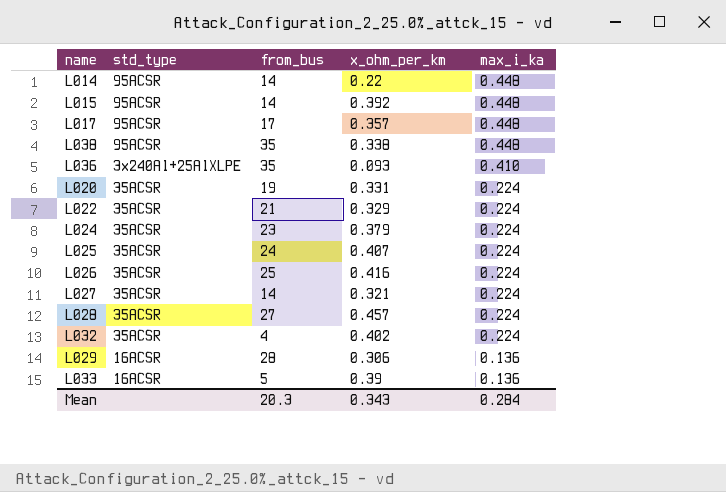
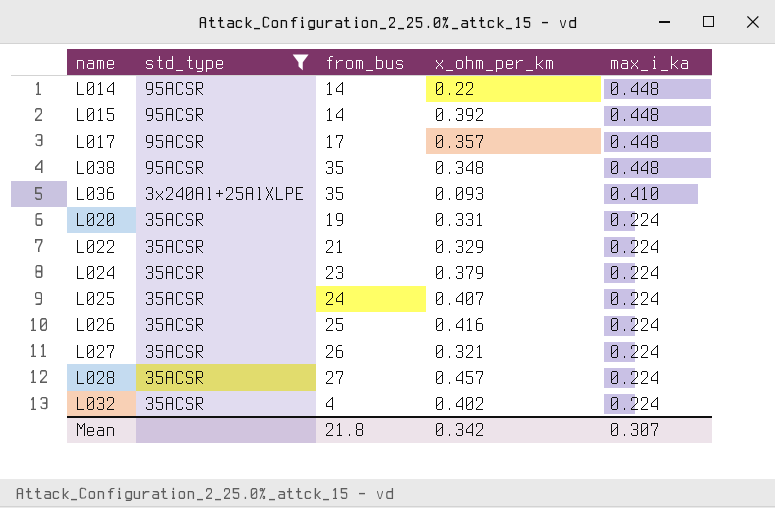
filter: none -> std_type != 16ACSR
L038 | x_ohm_per_km: 0.338 -> 0.348
L027 | from_bus: 14 -> 26
Mean | from_bus: 20.3 -> 21.8
Mean | x_ohm_per_km: 0.343 -> 0.342
Mean | max_i_ka: 0.284 -> 0.307

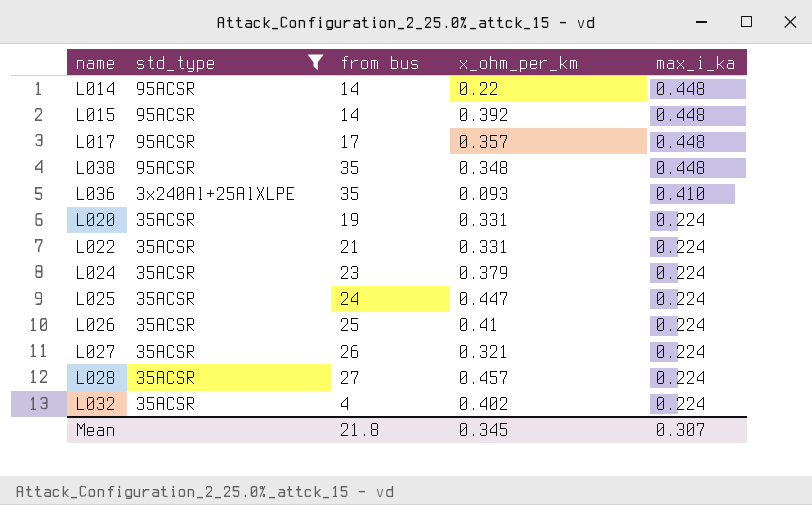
column name: from_bus -> from bus
L022 | x_ohm_per_km: 0.329 -> 0.331
L025 | x_ohm_per_km: 0.407 -> 0.447
L026 | x_ohm_per_km: 0.416 -> 0.41
Mean | x_ohm_per_km: 0.342 -> 0.345

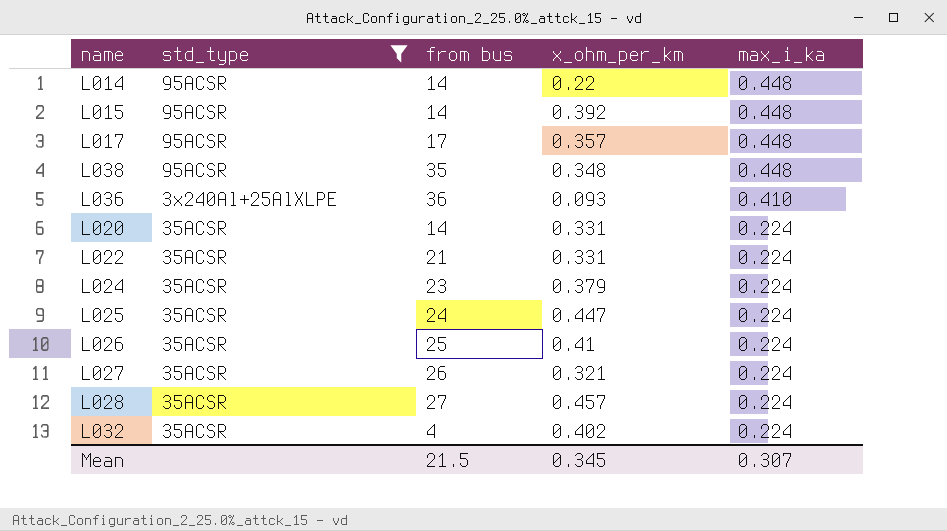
L036 | from bus: 35 -> 36
L020 | from bus: 19 -> 14
Mean | from bus: 21.8 -> 21.5

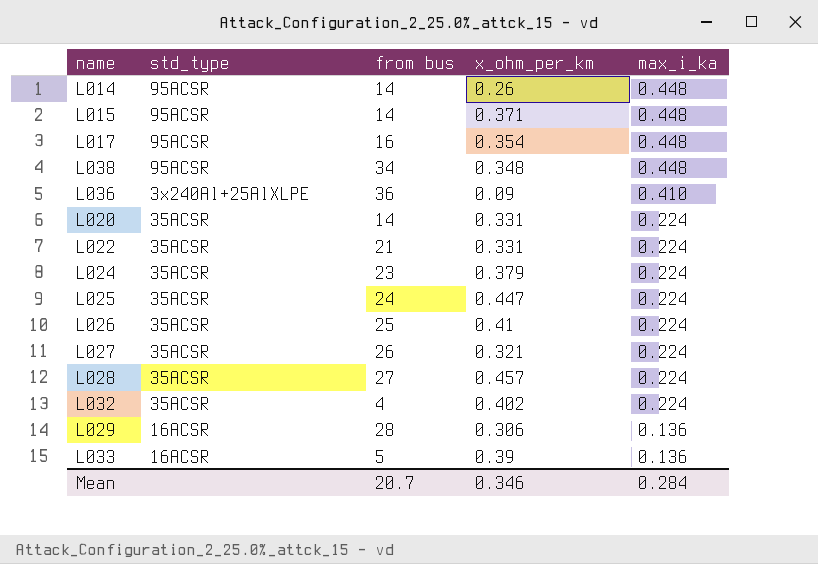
filter: std_type != 16ACSR -> none
L014 | x_ohm_per_km: 0.22 -> 0.26
L015 | x_ohm_per_km: 0.392 -> 0.371
L017 | from bus: 17 -> 16
L017 | x_ohm_per_km: 0.357 -> 0.354
L038 | from bus: 35 -> 34
L036 | x_ohm_per_km: 0.093 -> 0.09
Mean | from bus: 21.5 -> 20.7
Mean | x_ohm_per_km: 0.345 -> 0.346
Mean | max_i_ka: 0.307 -> 0.284

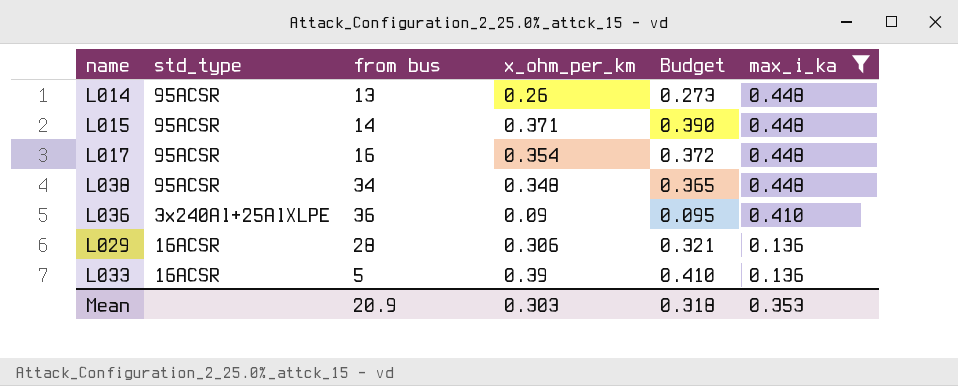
filter: none -> max_i_ka != 0.224
column Budget | formula: none -> [x_ohm_per_km] * 1.05
L014 | from bus: 14 -> 13
Mean | from bus: 20.7 -> 20.9
Mean | x_ohm_per_km: 0.346 -> 0.303
Mean | max_i_ka: 0.284 -> 0.353

